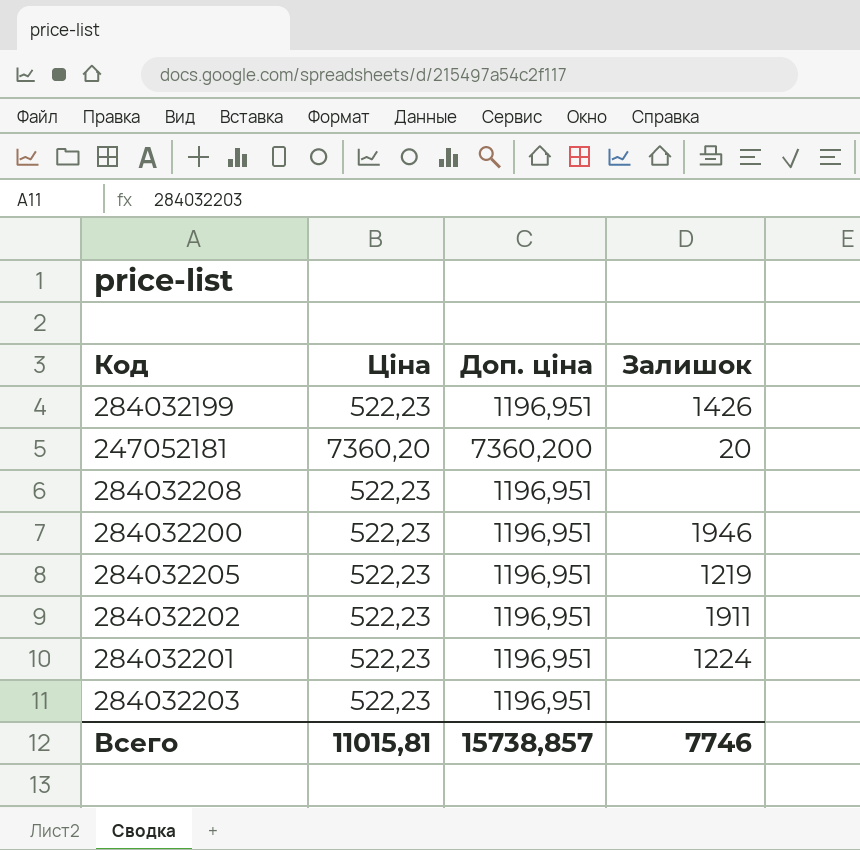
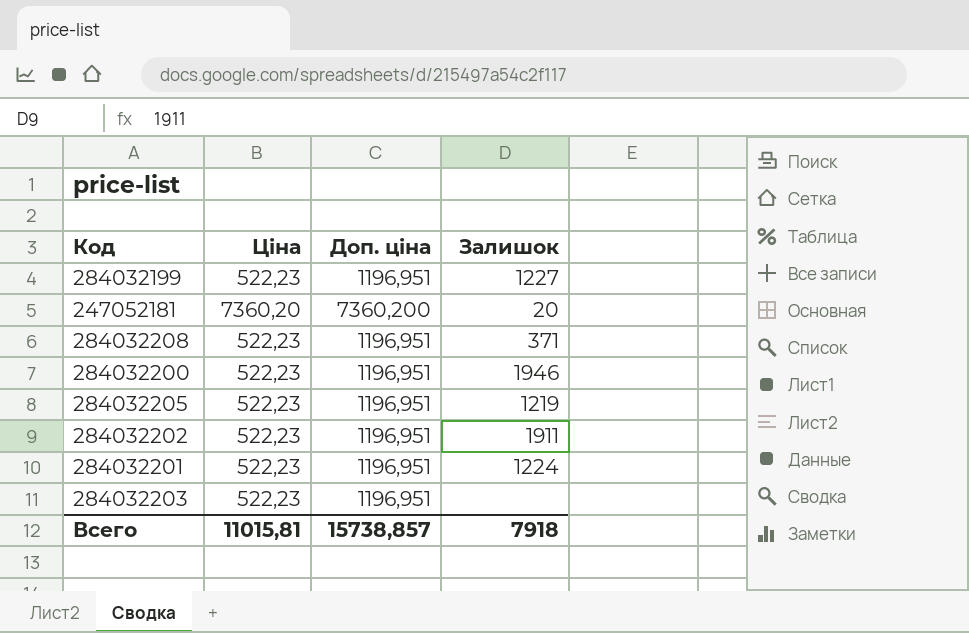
284032199 | Залишок: 1426 -> 1227
284032208 | Залишок: none -> 371
Всего | Залишок: 7746 -> 7918

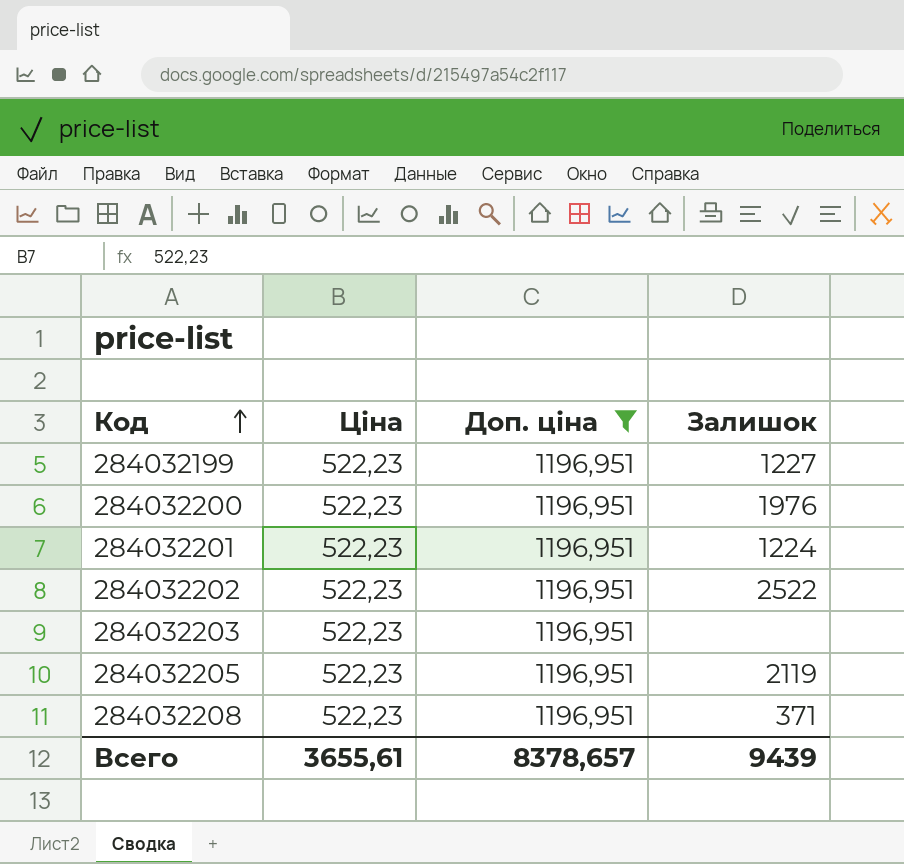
filter: none -> Доп. ціна = 1196,951
row order: none -> Код ascending
284032200 | Залишок: 1946 -> 1976
284032202 | Залишок: 1911 -> 2522
284032205 | Залишок: 1219 -> 2119
Всего | Ціна: 11015,81 -> 3655,61
Всего | Доп. ціна: 15738,857 -> 8378,657
Всего | Залишок: 7918 -> 9439

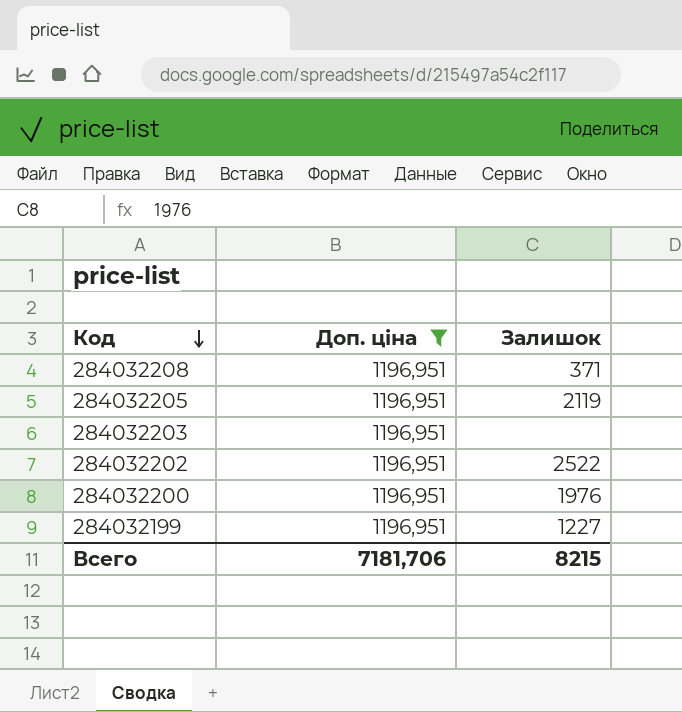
row order: Код ascending -> Код descending
column Ціна | position: 2 -> none
row 284032201: 522,23 | 1196,951 | 1224 -> none
Всего | Доп. ціна: 8378,657 -> 7181,706
Всего | Залишок: 9439 -> 8215

